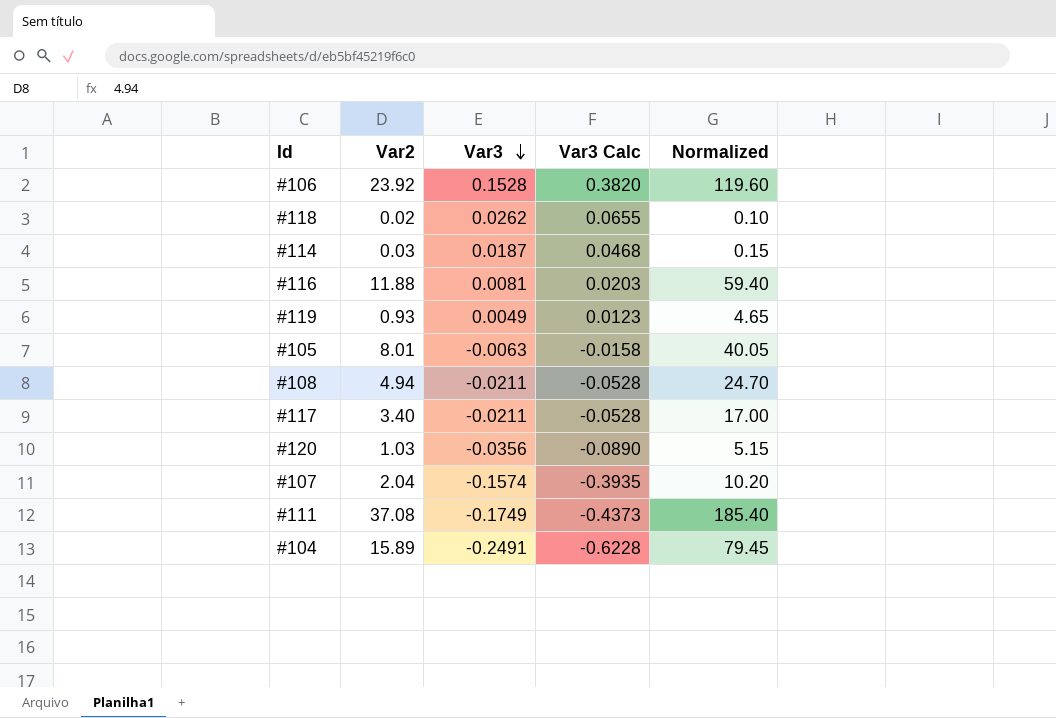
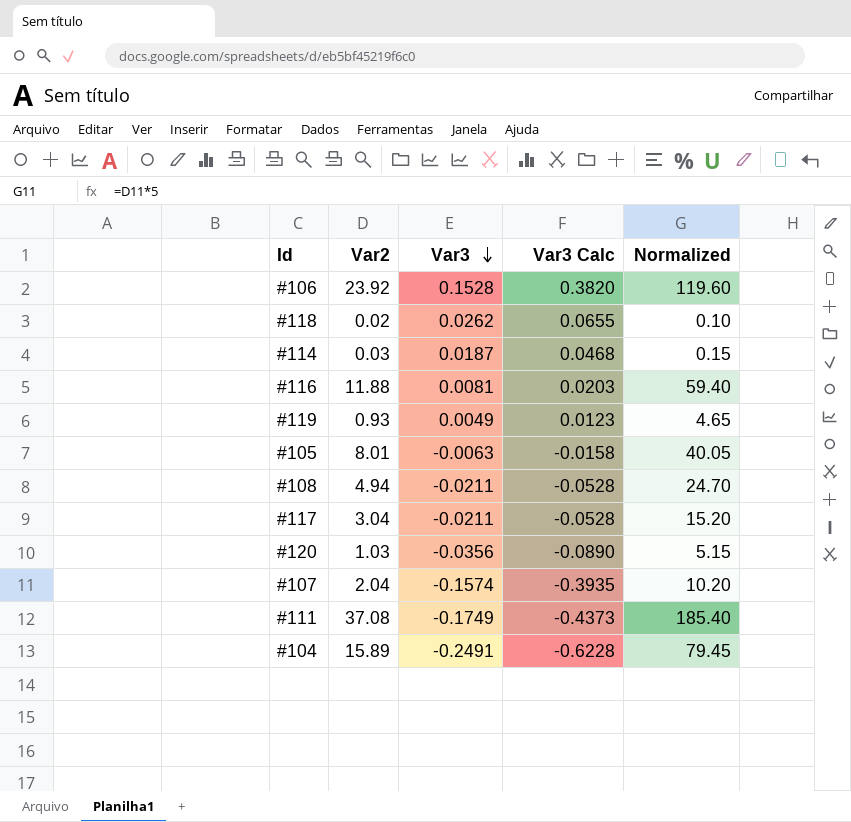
#117 | Var2: 3.40 -> 3.04
#117 | Normalized: 17.00 -> 15.20

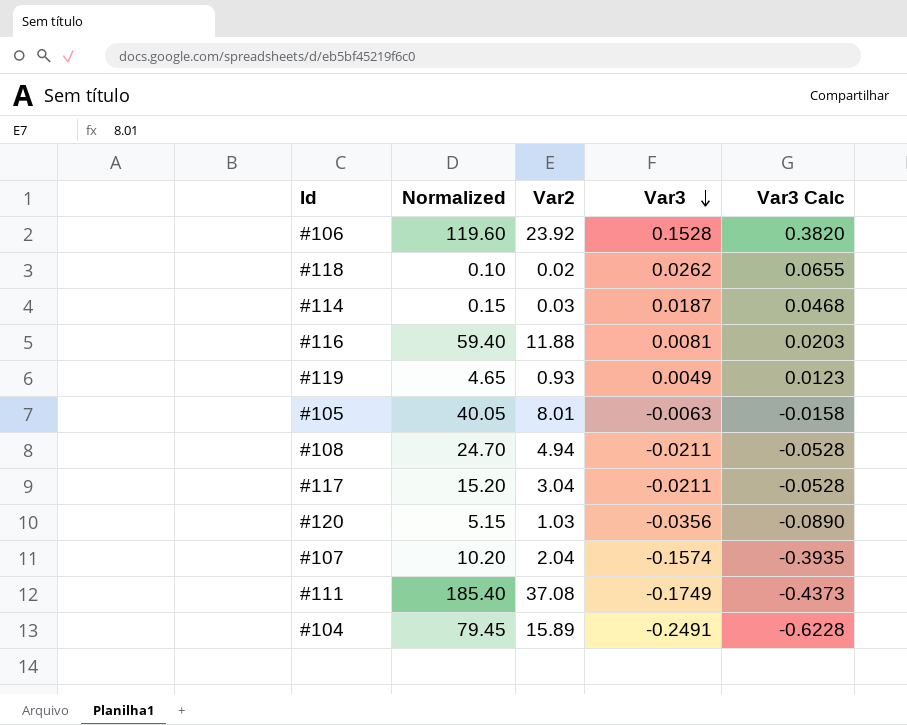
column Normalized | position: 5 -> 2

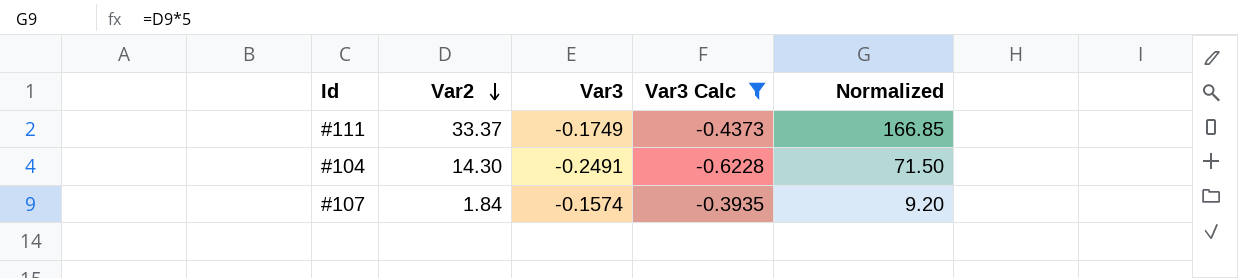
filter: none -> Var3 Calc <= -0.3935
row order: Var3 descending -> Var2 descending
column Normalized | position: 2 -> 5
#111 | Var2: 37.08 -> 33.37
#111 | Normalized: 185.40 -> 166.85
#104 | Var2: 15.89 -> 14.30
#104 | Normalized: 79.45 -> 71.50
#107 | Var2: 2.04 -> 1.84
#107 | Normalized: 10.20 -> 9.20

